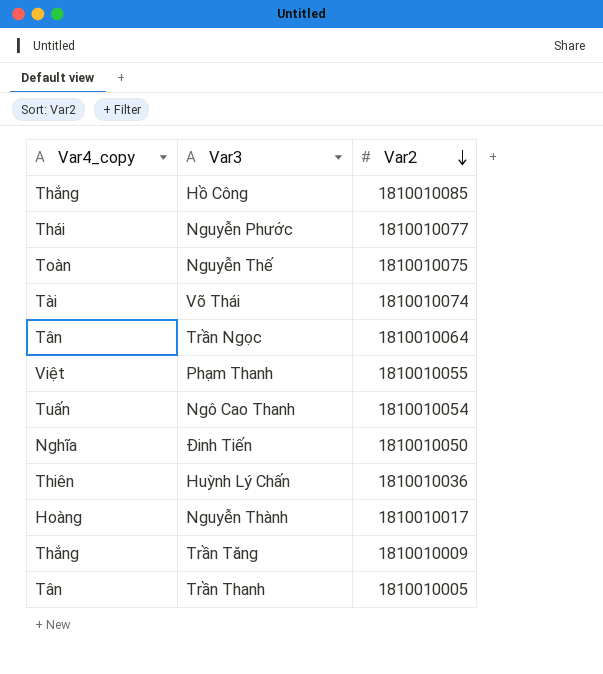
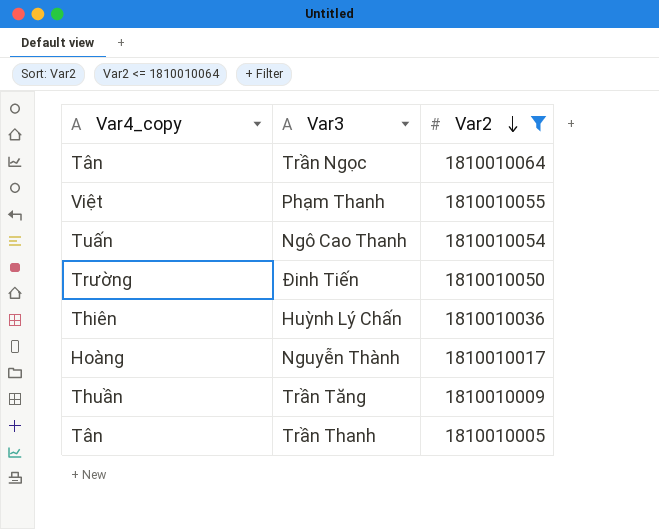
filter: none -> Var2 <= 1810010064
Đinh Tiến | Var4_copy: Nghĩa -> Trường
Trần Tăng | Var4_copy: Thắng -> Thuần

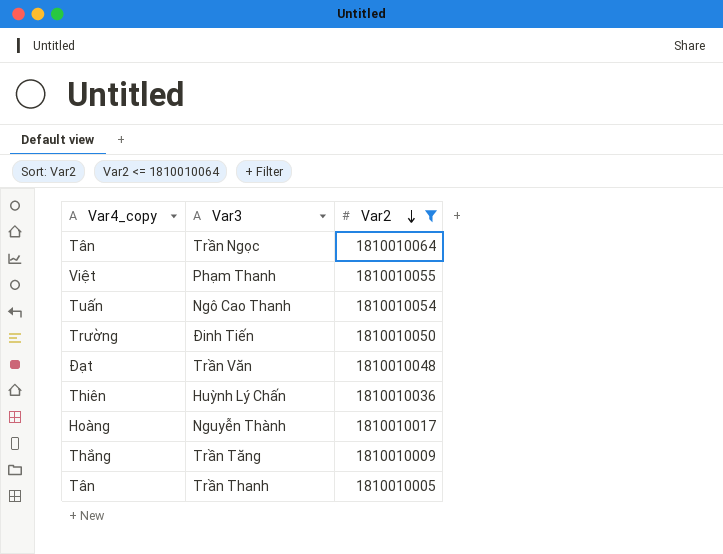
row Trần Văn: none -> Đạt | 1810010048
Trần Tăng | Var4_copy: Thuần -> Thắng

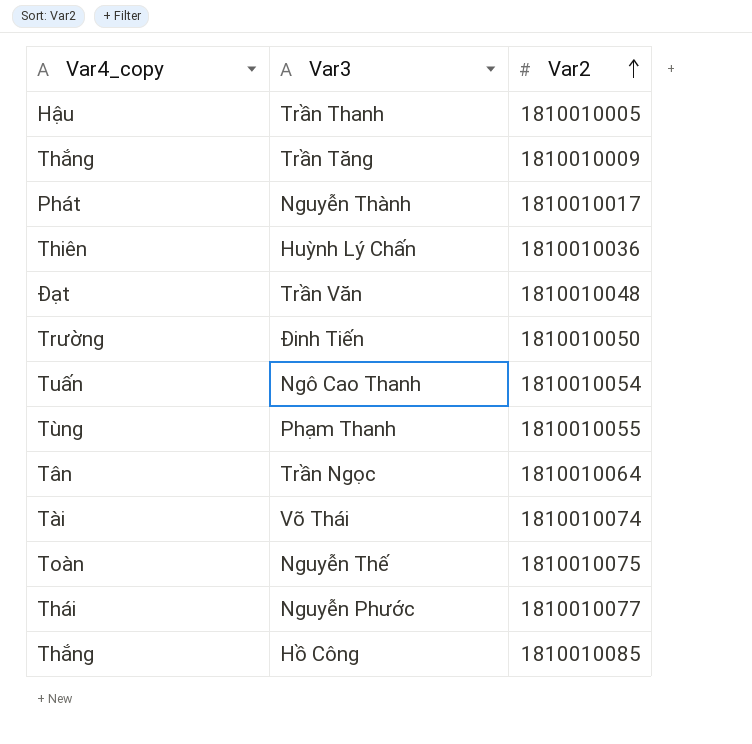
filter: Var2 <= 1810010064 -> none
row order: Var2 descending -> Var2 ascending
Trần Thanh | Var4_copy: Tân -> Hậu
Nguyễn Thành | Var4_copy: Hoàng -> Phát
Phạm Thanh | Var4_copy: Việt -> Tùng

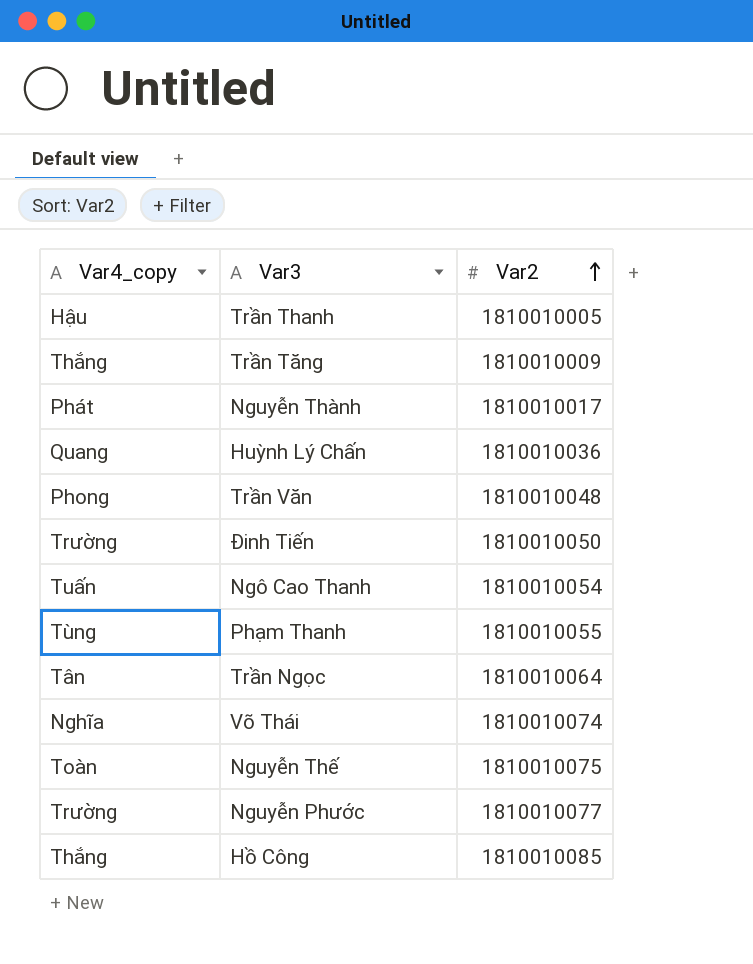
Huỳnh Lý Chấn | Var4_copy: Thiên -> Quang
Trần Văn | Var4_copy: Đạt -> Phong
Võ Thái | Var4_copy: Tài -> Nghĩa
Nguyễn Phước | Var4_copy: Thái -> Trường

